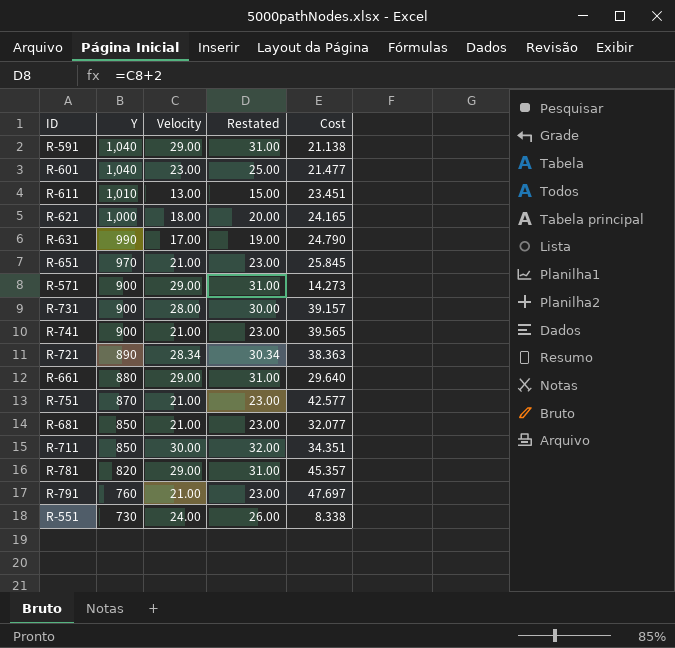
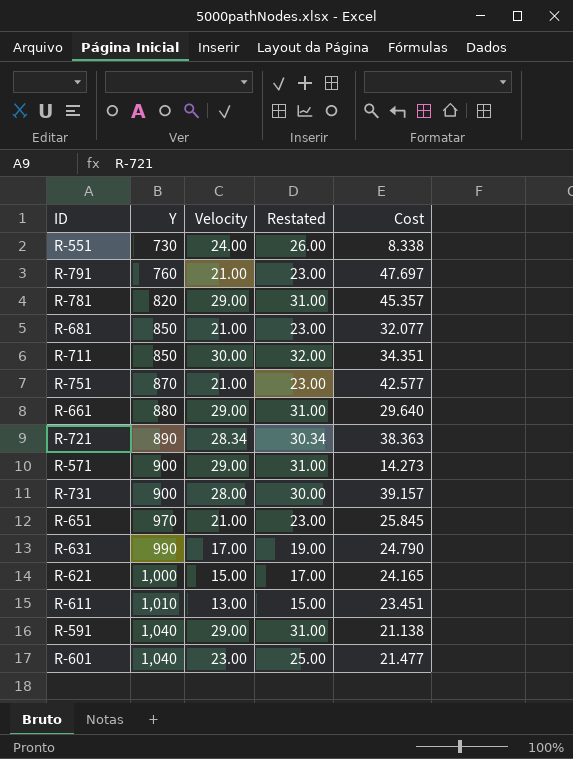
row order: Y descending -> Y ascending
row R-741: 900 | 21.00 | 23.00 | 39.565 -> none
R-621 | Velocity: 18.00 -> 15.00
R-621 | Restated: 20.00 -> 17.00

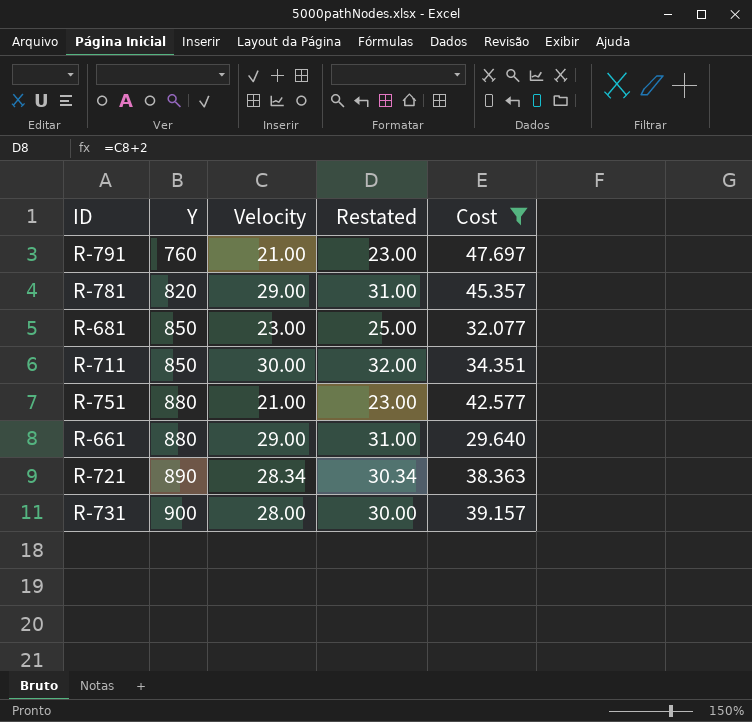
filter: none -> Cost >= 29.640
R-681 | Velocity: 21.00 -> 23.00
R-681 | Restated: 23.00 -> 25.00
R-751 | Y: 870 -> 880

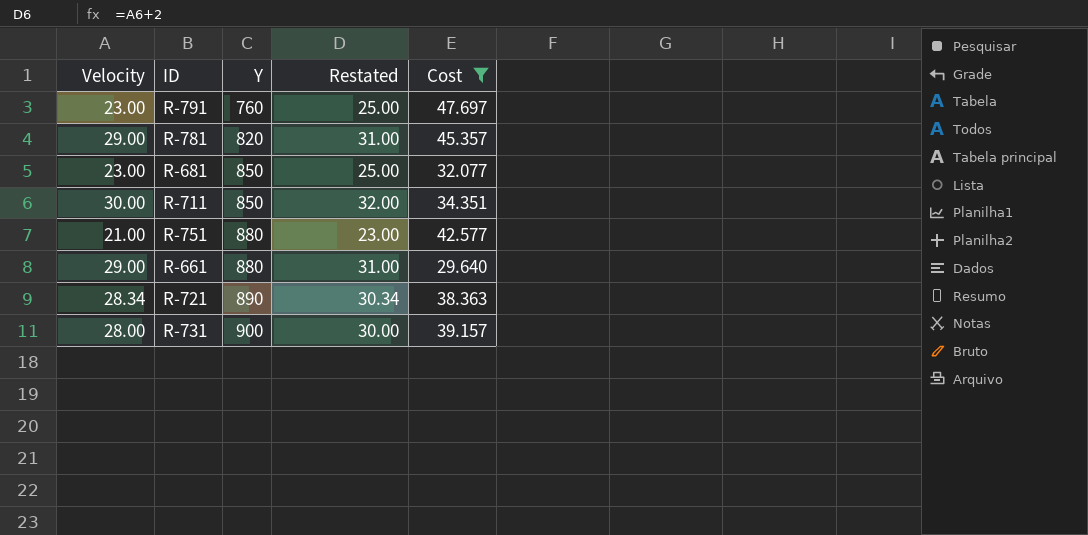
column Velocity | position: 3 -> 1
R-791 | Velocity: 21.00 -> 23.00
R-791 | Restated: 23.00 -> 25.00

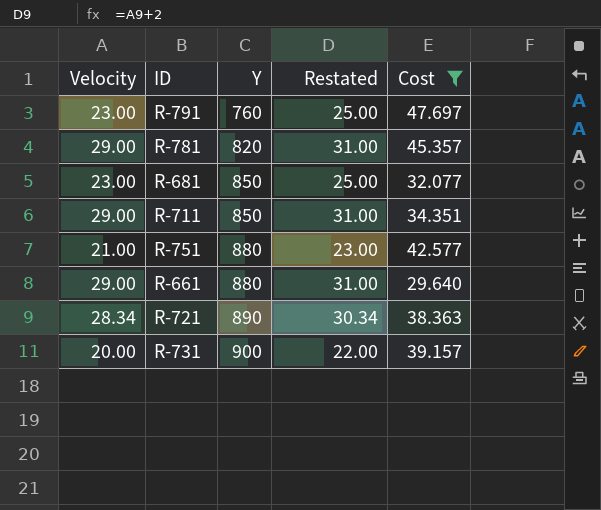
R-711 | Velocity: 30.00 -> 29.00
R-711 | Restated: 32.00 -> 31.00
R-731 | Velocity: 28.00 -> 20.00
R-731 | Restated: 30.00 -> 22.00

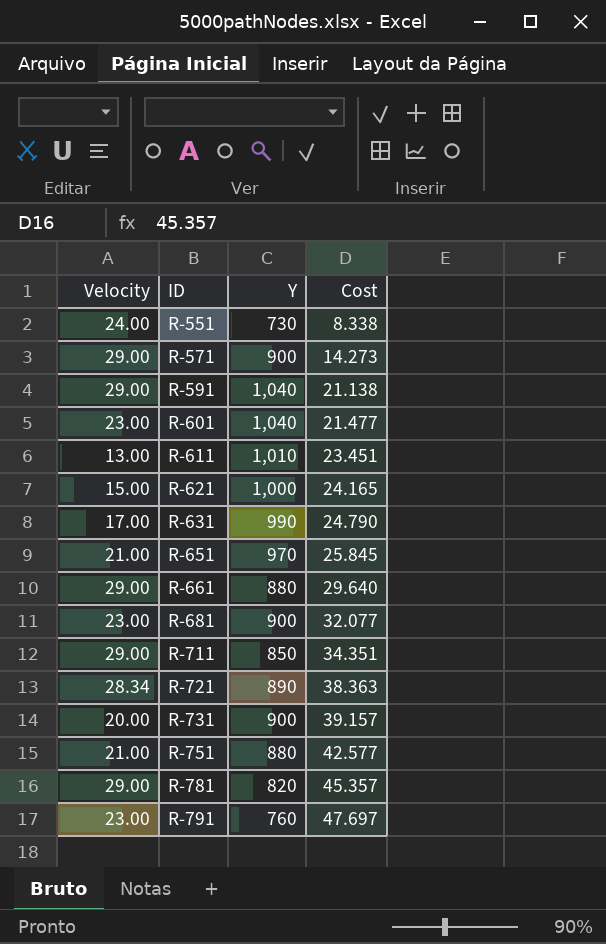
filter: Cost >= 29.640 -> none
row order: Y ascending -> ID ascending
column Restated | formula: [Velocity] + 2 -> none
R-681 | Y: 850 -> 900

